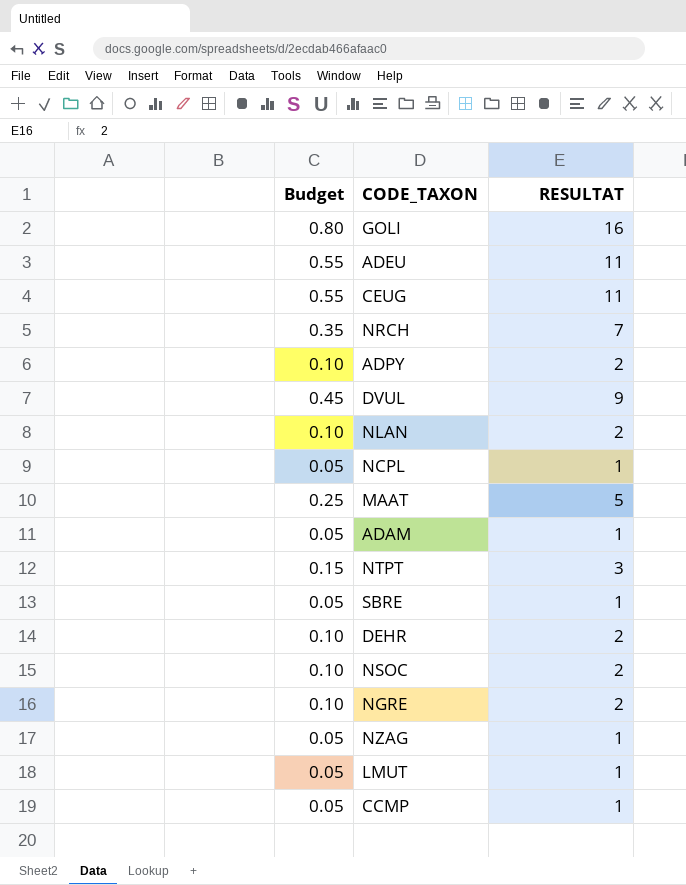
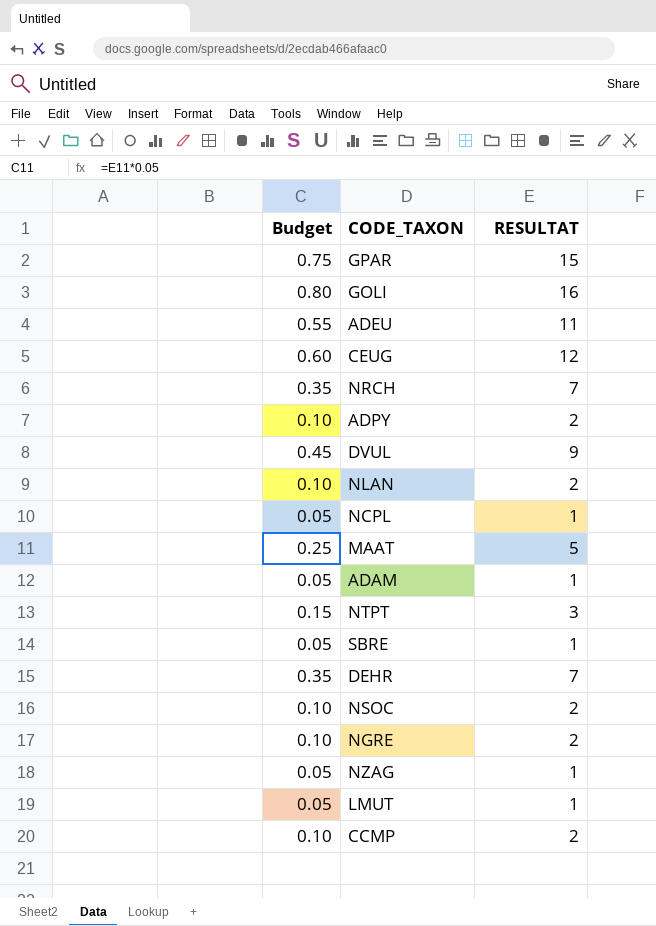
row GPAR: none -> 0.75 | 15
CEUG | Budget: 0.55 -> 0.60
CEUG | RESULTAT: 11 -> 12
DEHR | Budget: 0.10 -> 0.35
DEHR | RESULTAT: 2 -> 7
CCMP | Budget: 0.05 -> 0.10
CCMP | RESULTAT: 1 -> 2

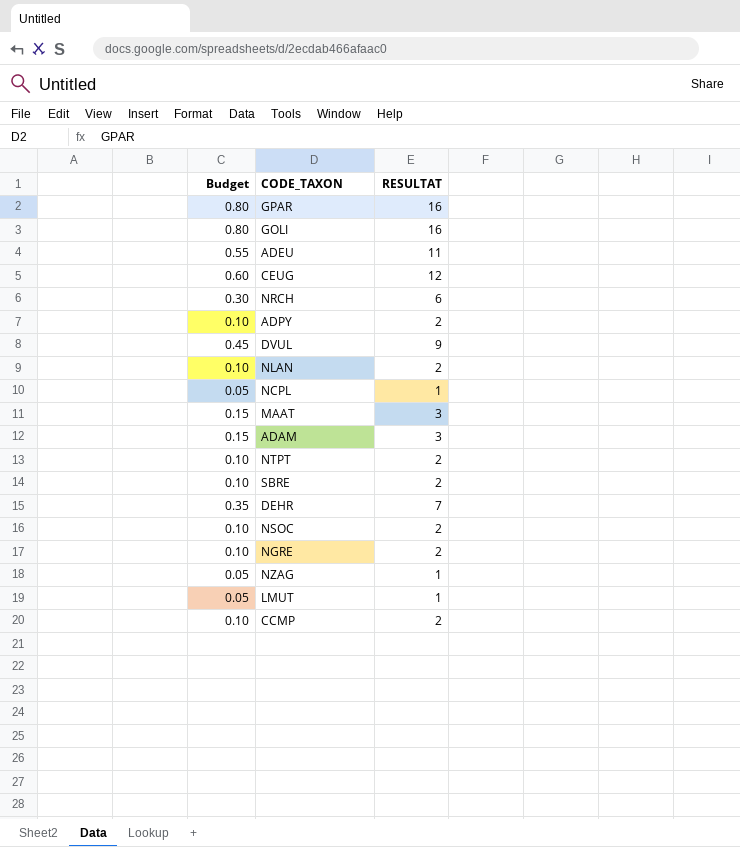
GPAR | Budget: 0.75 -> 0.80
GPAR | RESULTAT: 15 -> 16
NRCH | Budget: 0.35 -> 0.30
NRCH | RESULTAT: 7 -> 6
MAAT | Budget: 0.25 -> 0.15
MAAT | RESULTAT: 5 -> 3
ADAM | Budget: 0.05 -> 0.15
ADAM | RESULTAT: 1 -> 3
NTPT | Budget: 0.15 -> 0.10
NTPT | RESULTAT: 3 -> 2
SBRE | Budget: 0.05 -> 0.10
SBRE | RESULTAT: 1 -> 2

